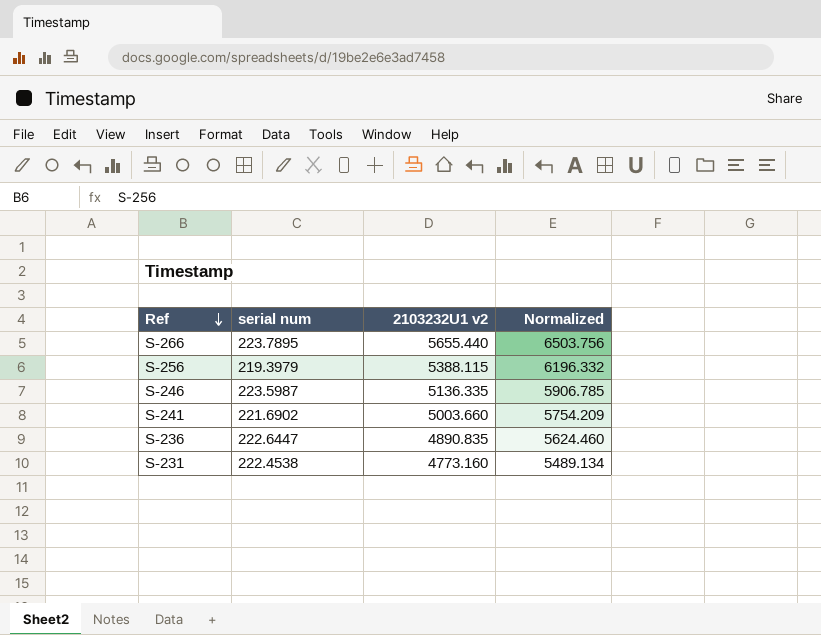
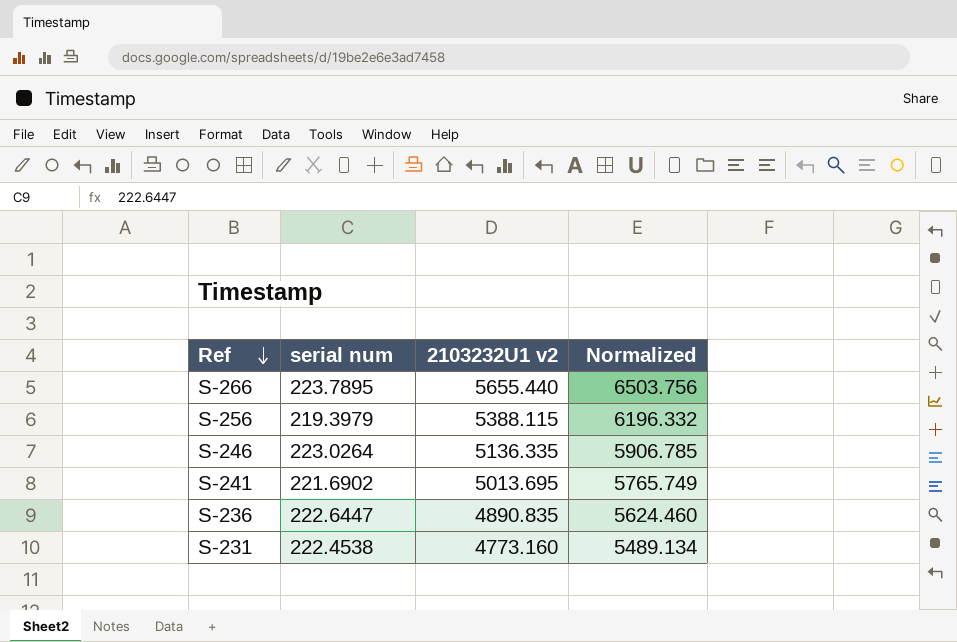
S-246 | serial num: 223.5987 -> 223.0264
S-241 | 2103232U1 v2: 5003.660 -> 5013.695
S-241 | Normalized: 5754.209 -> 5765.749

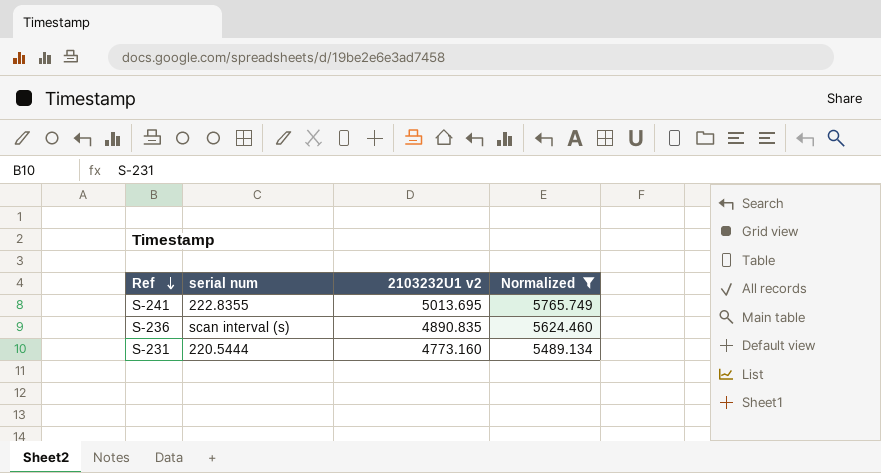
filter: none -> Normalized <= 5765.749
S-241 | serial num: 221.6902 -> 222.8355
S-236 | serial num: 222.6447 -> scan interval (s)
S-231 | serial num: 222.4538 -> 220.5444

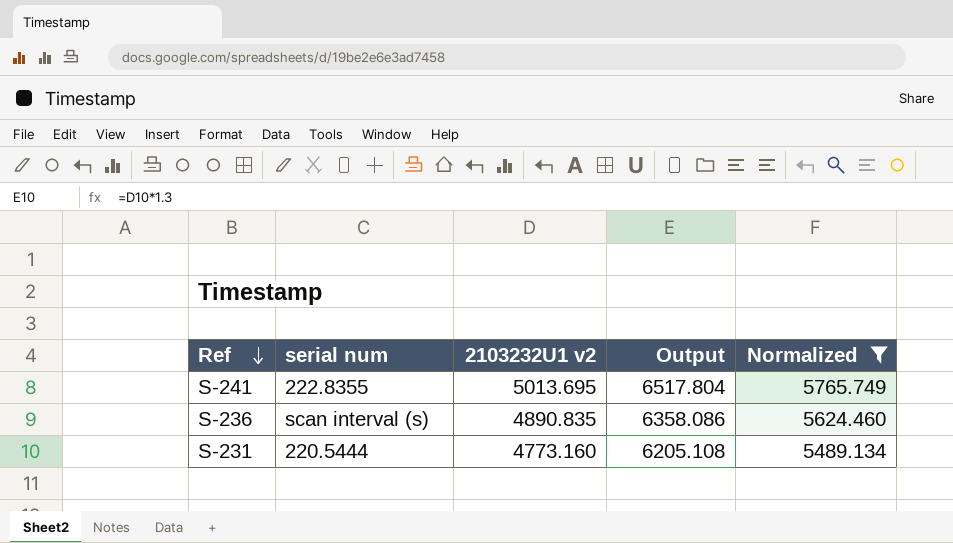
column Output | formula: none -> [2103232U1 v2] * 1.3

